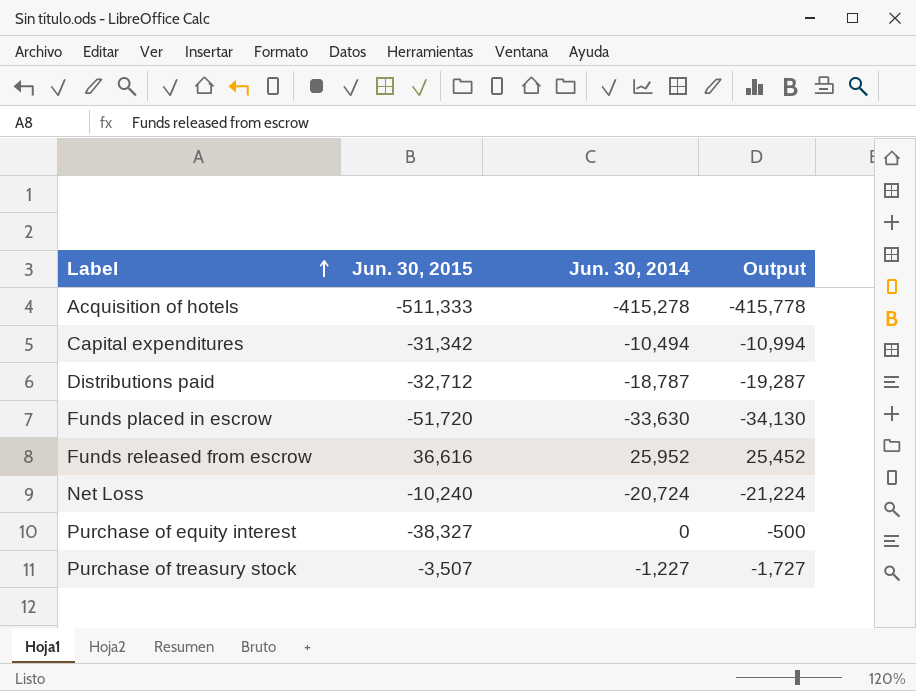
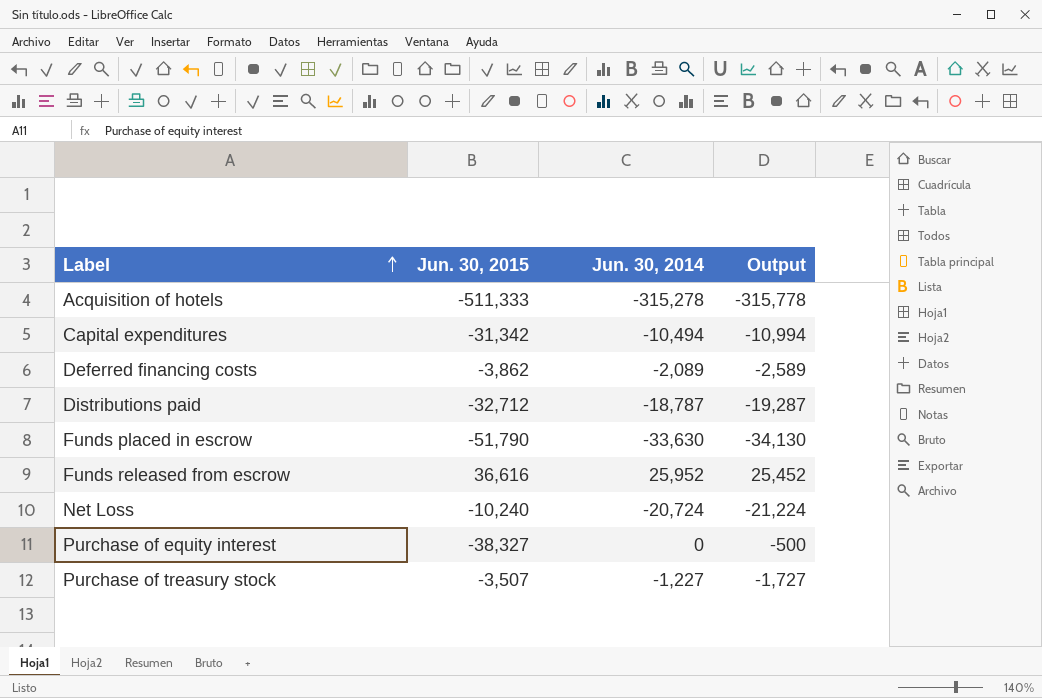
Acquisition of hotels | Jun. 30, 2014: -415,278 -> -315,278
Acquisition of hotels | Output: -415,778 -> -315,778
row Deferred financing costs: none -> -3,862 | -2,089 | -2,589
Funds placed in escrow | Jun. 30, 2015: -51,720 -> -51,790

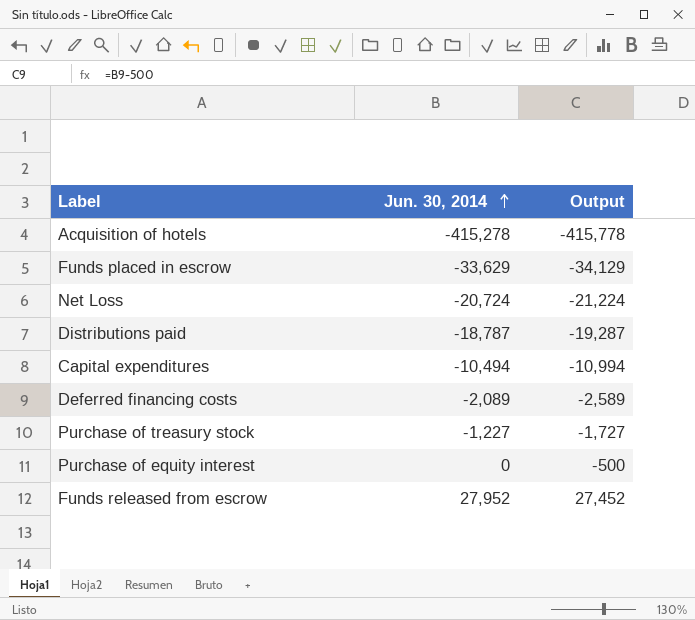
row order: Label ascending -> Jun. 30, 2014 ascending
column Jun. 30, 2015 | position: 2 -> none
Acquisition of hotels | Jun. 30, 2014: -315,278 -> -415,278
Acquisition of hotels | Output: -315,778 -> -415,778
Funds placed in escrow | Jun. 30, 2014: -33,630 -> -33,629
Funds placed in escrow | Output: -34,130 -> -34,129
Funds released from escrow | Jun. 30, 2014: 25,952 -> 27,952
Funds released from escrow | Output: 25,452 -> 27,452

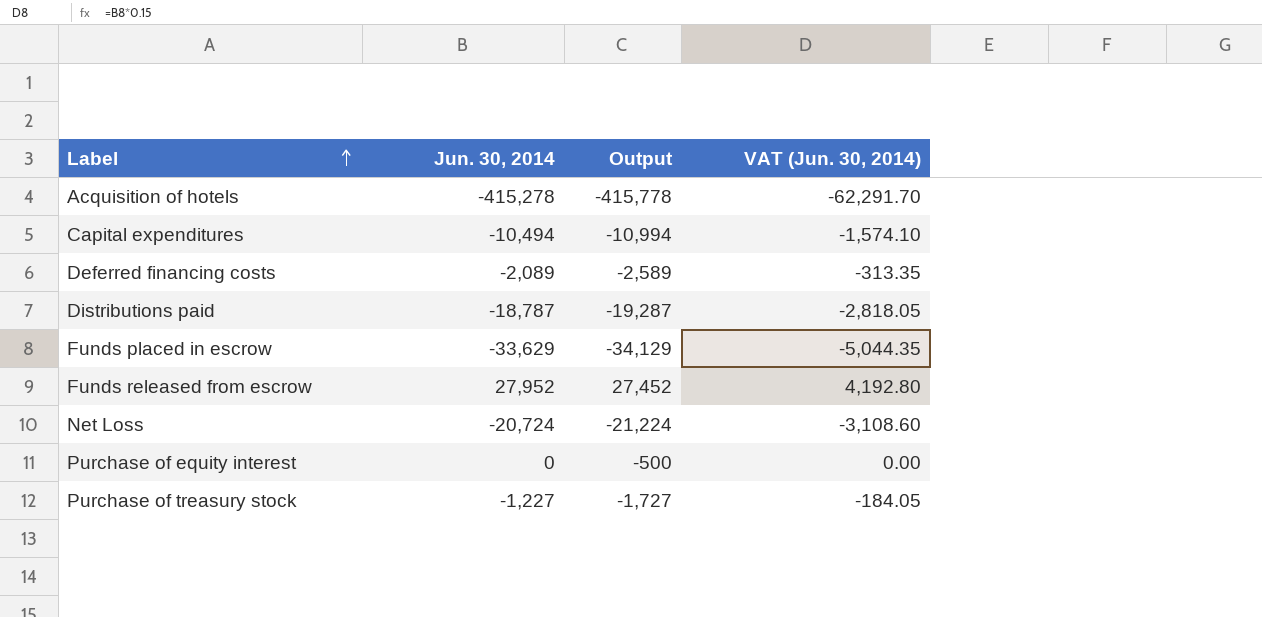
row order: Jun. 30, 2014 ascending -> Label ascending
column VAT (Jun. 30, 2014) | formula: none -> [Jun. 30, 2014] * 0.15

